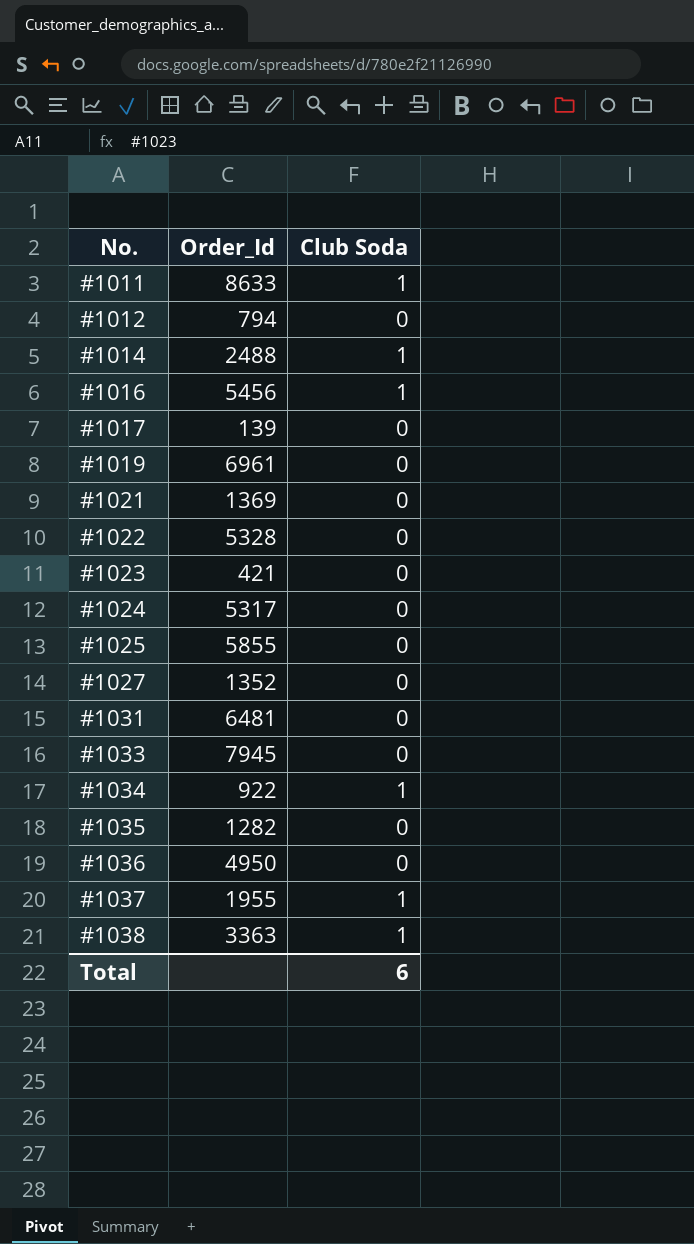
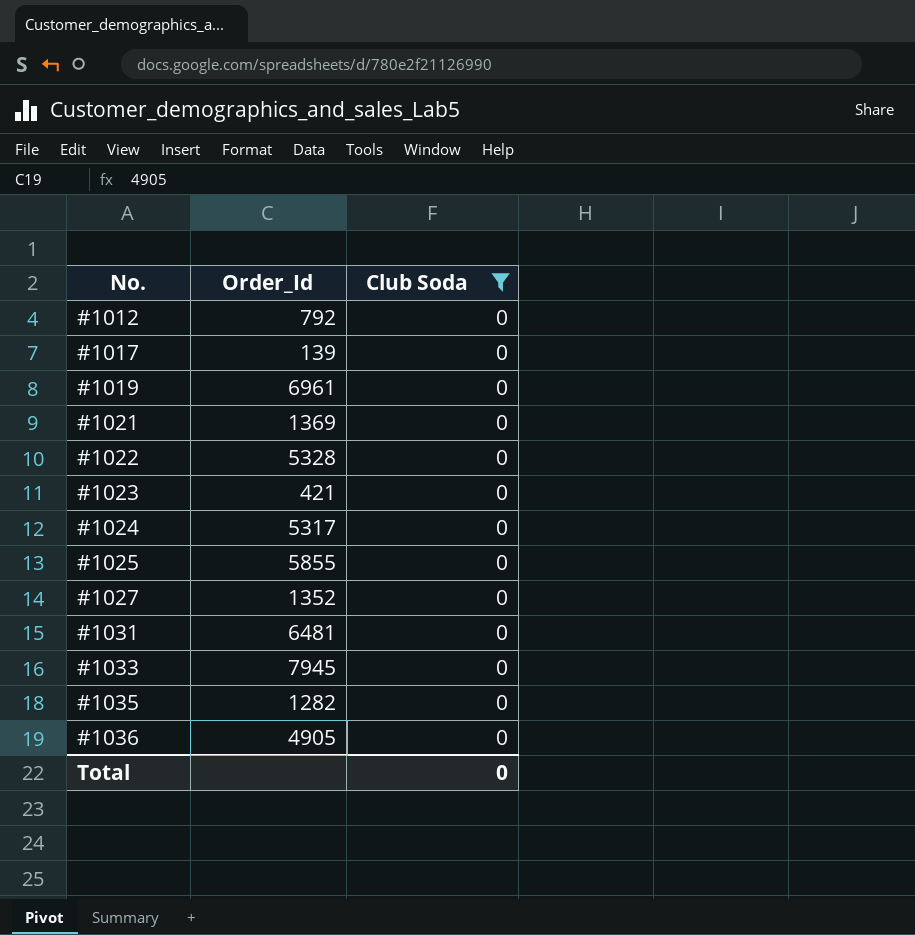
filter: none -> Club Soda = 0
#1012 | Order_Id: 794 -> 792
#1036 | Order_Id: 4950 -> 4905
Total | Club Soda: 6 -> 0

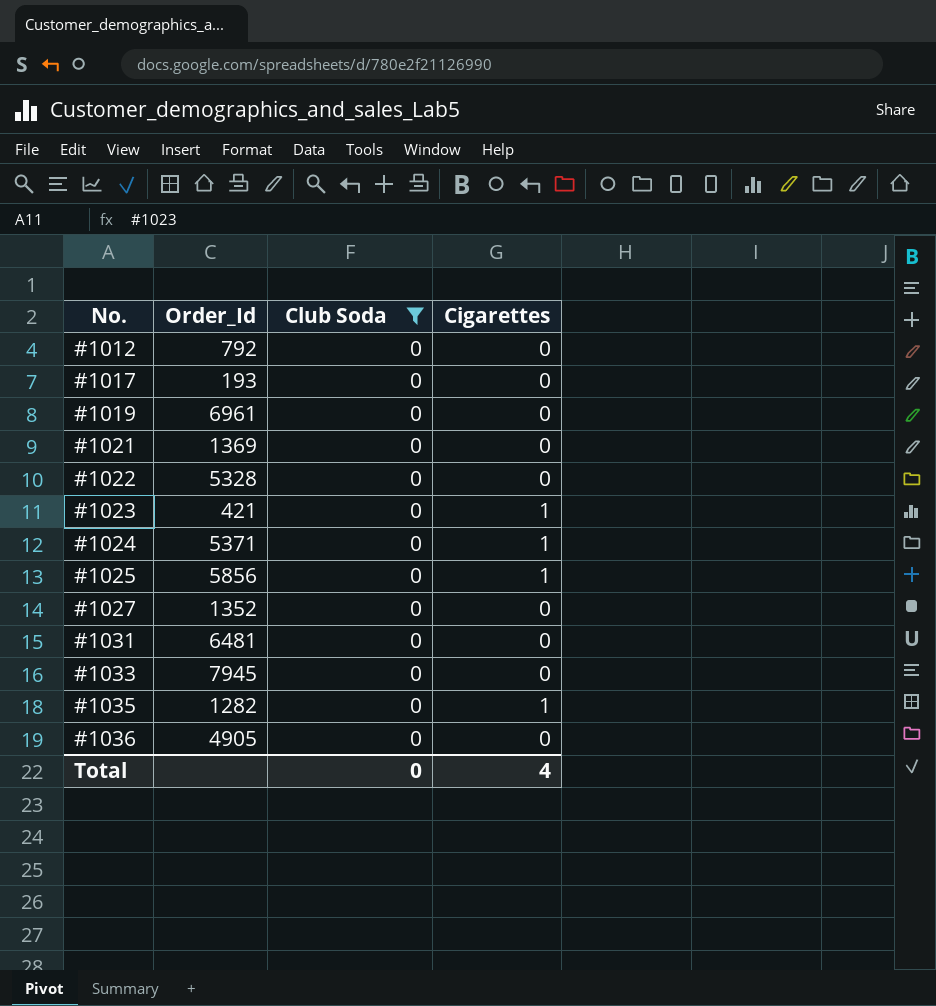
column Cigarettes | position: none -> 4
#1017 | Order_Id: 139 -> 193
#1024 | Order_Id: 5317 -> 5371
#1025 | Order_Id: 5855 -> 5856

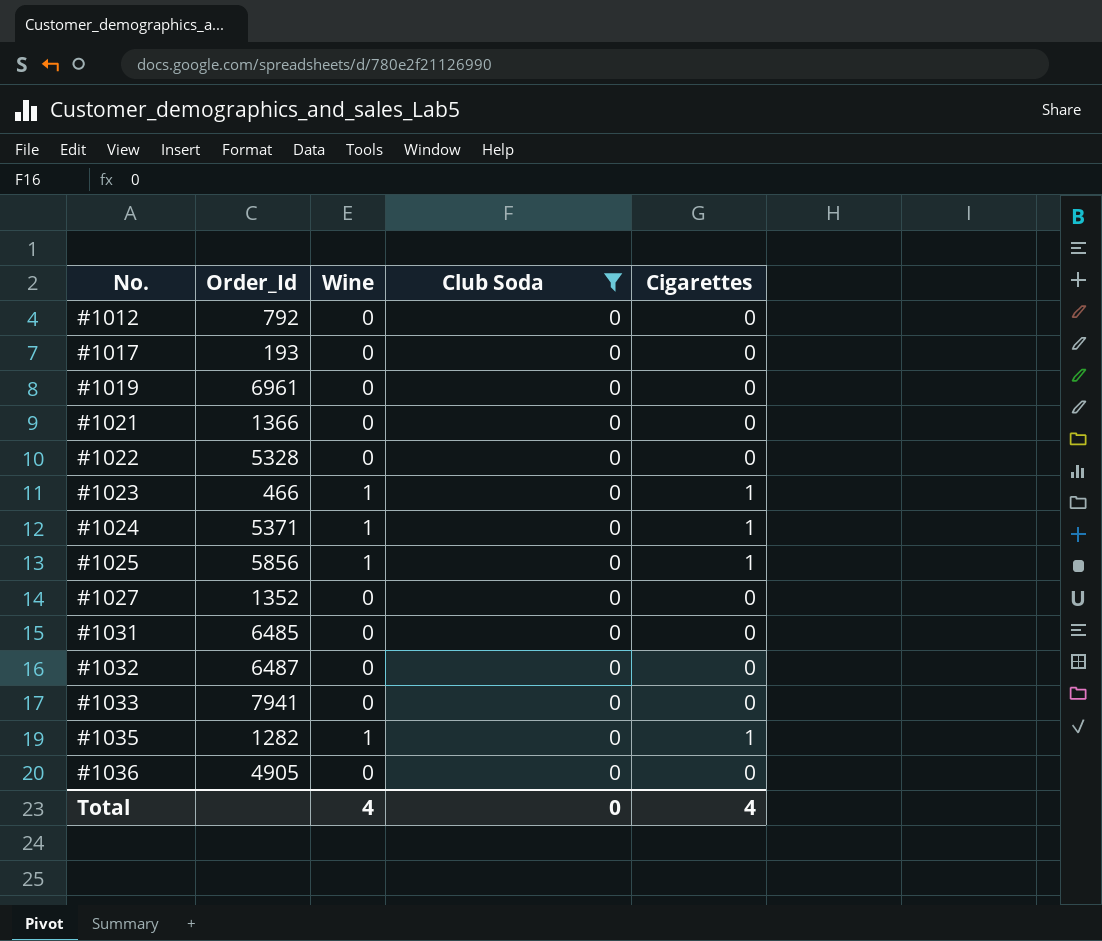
column Wine | position: none -> 3
#1021 | Order_Id: 1369 -> 1366
#1023 | Order_Id: 421 -> 466
#1031 | Order_Id: 6481 -> 6485
row #1032: none -> 6487 | 0 | 0 | 0
#1033 | Order_Id: 7945 -> 7941

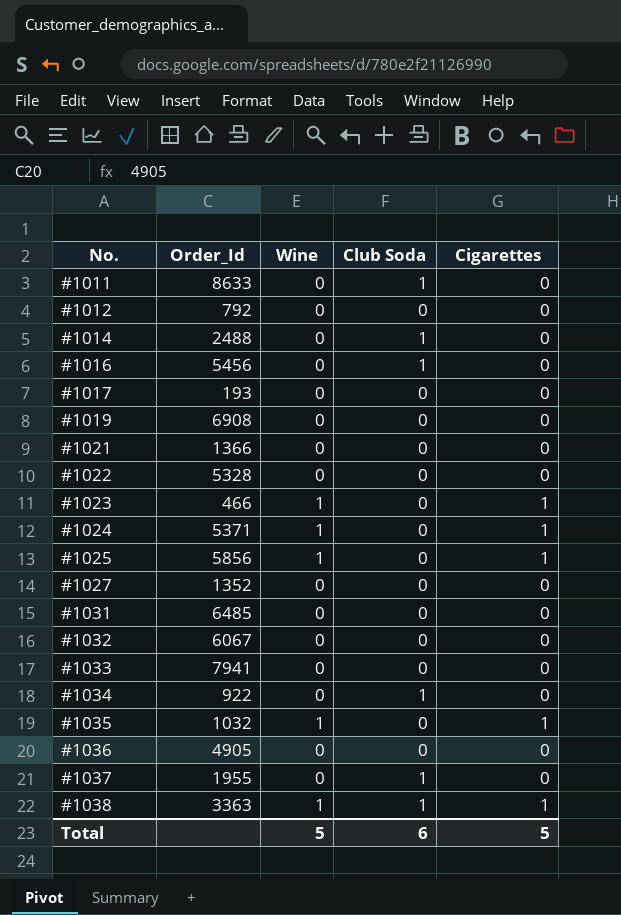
filter: Club Soda = 0 -> none
#1019 | Order_Id: 6961 -> 6908
#1032 | Order_Id: 6487 -> 6067
#1035 | Order_Id: 1282 -> 1032
Total | Wine: 4 -> 5
Total | Club Soda: 0 -> 6
Total | Cigarettes: 4 -> 5

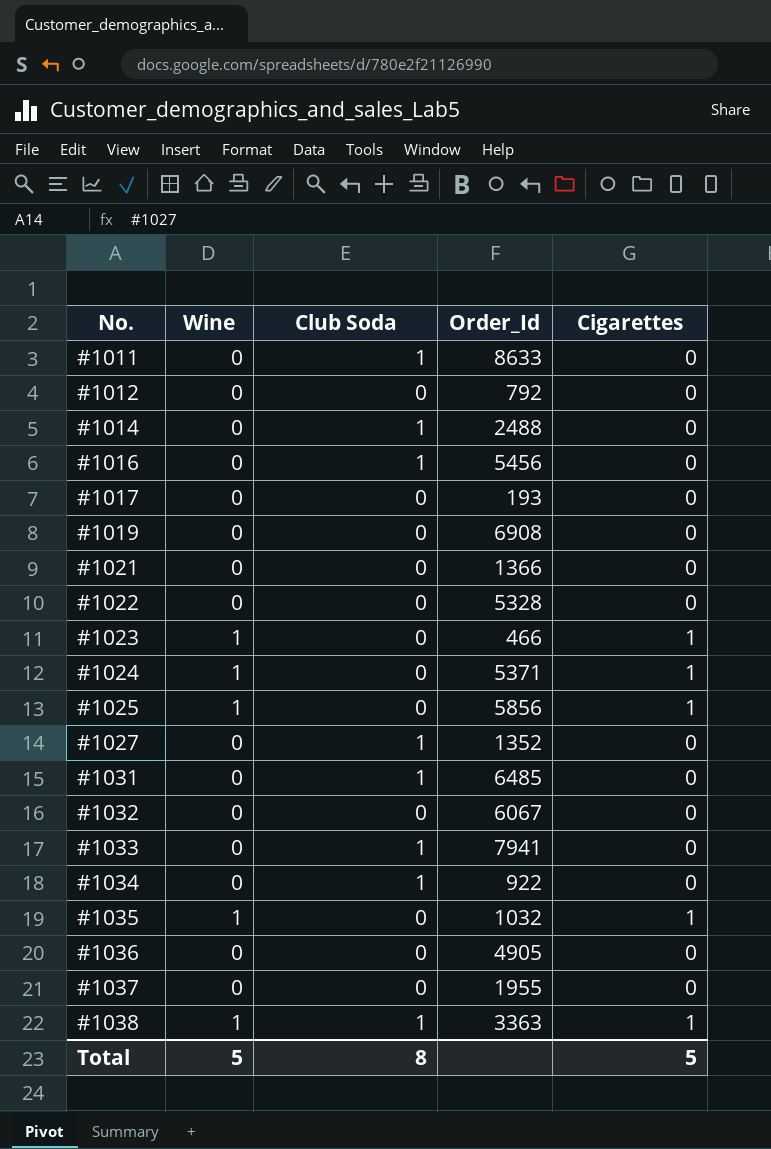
column Order_Id | position: 2 -> 4
#1027 | Club Soda: 0 -> 1
#1031 | Club Soda: 0 -> 1
#1033 | Club Soda: 0 -> 1
#1037 | Club Soda: 1 -> 0
Total | Club Soda: 6 -> 8

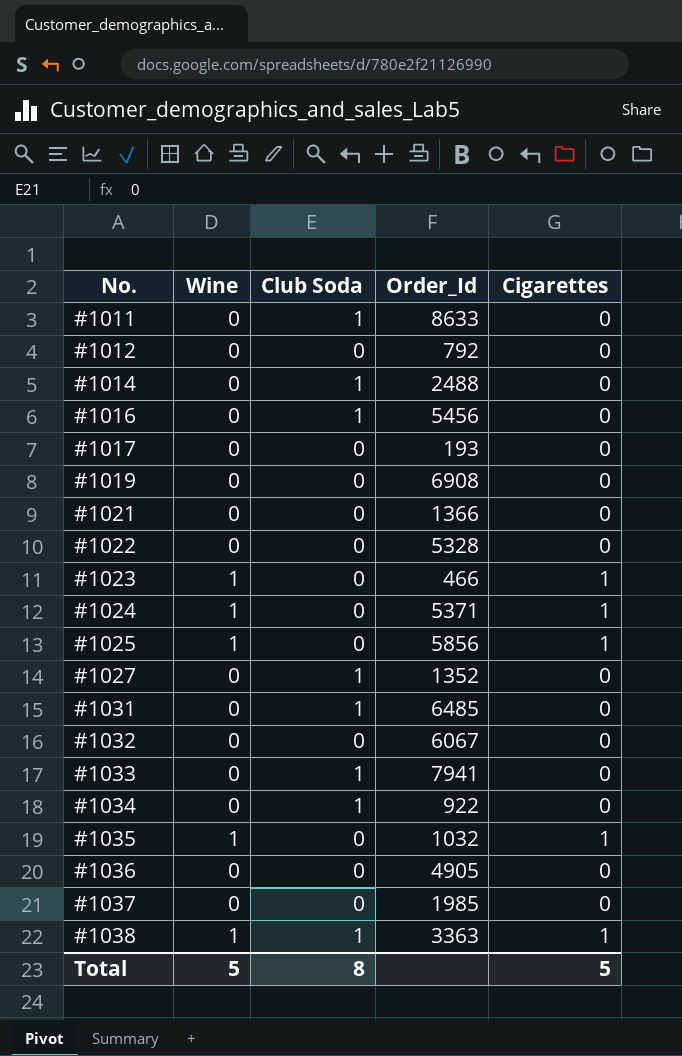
#1037 | Order_Id: 1955 -> 1985

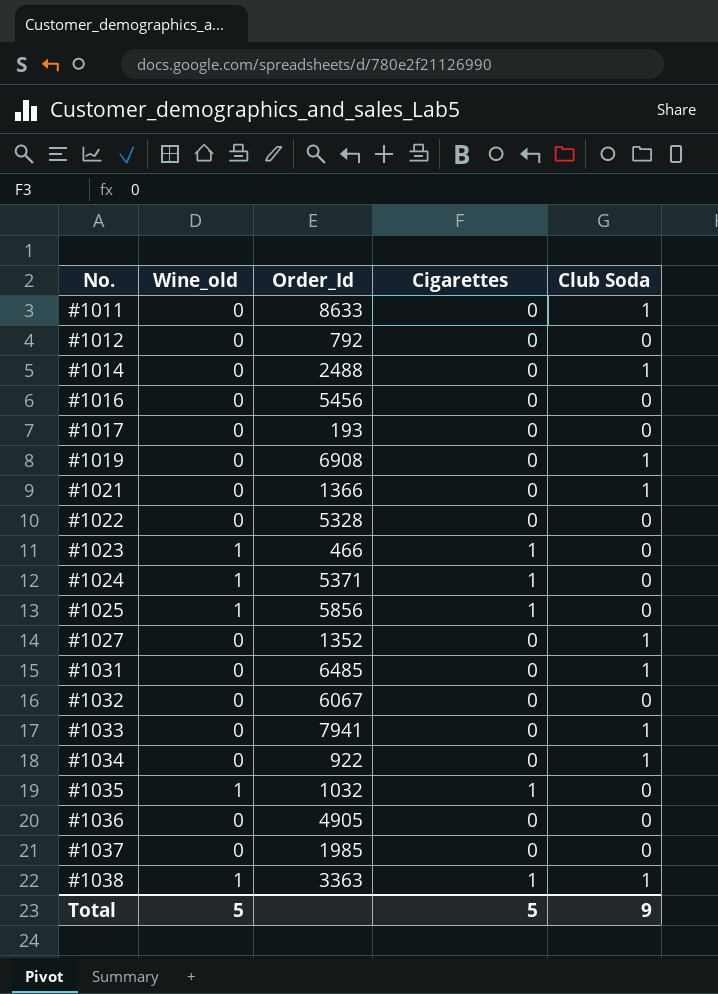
column name: Wine -> Wine_old
column Club Soda | position: 3 -> 5
#1016 | Club Soda: 1 -> 0
#1019 | Club Soda: 0 -> 1
#1021 | Club Soda: 0 -> 1
Total | Club Soda: 8 -> 9

